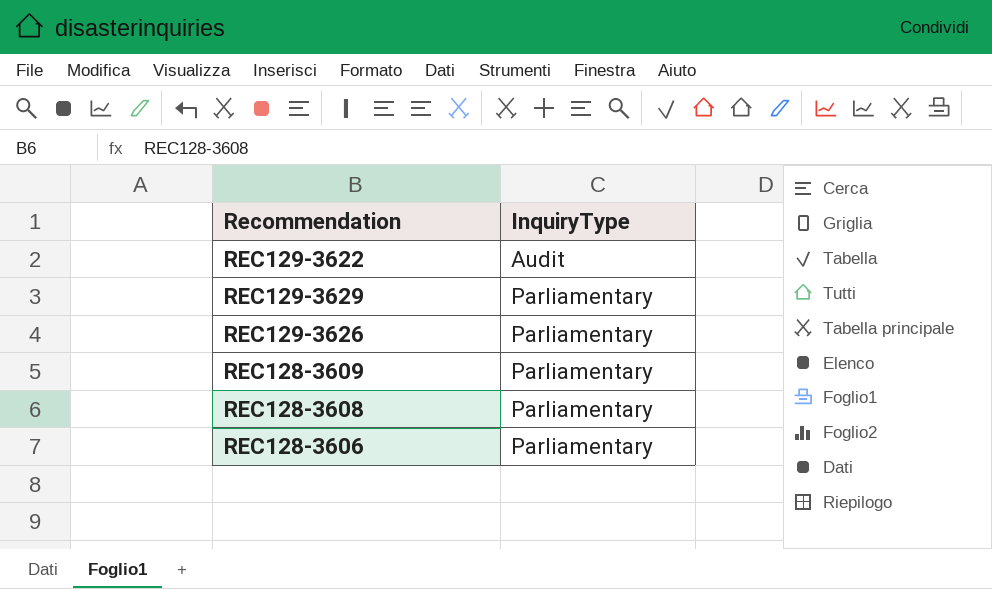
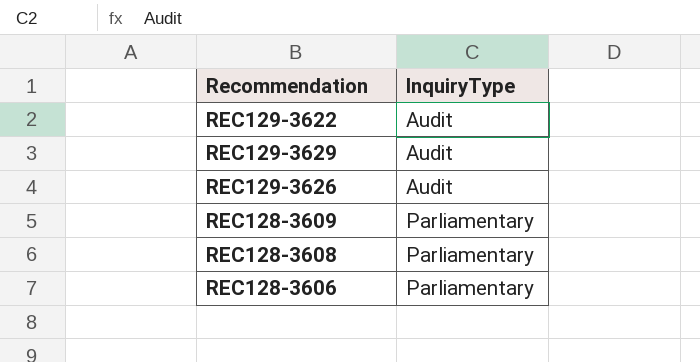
REC129-3629 | InquiryType: Parliamentary -> Audit
REC129-3626 | InquiryType: Parliamentary -> Audit

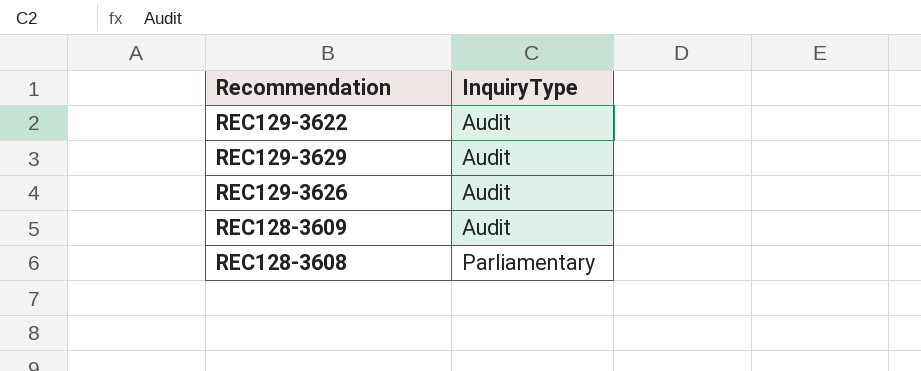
row REC128-3606: Parliamentary -> none
REC128-3609 | InquiryType: Parliamentary -> Audit

